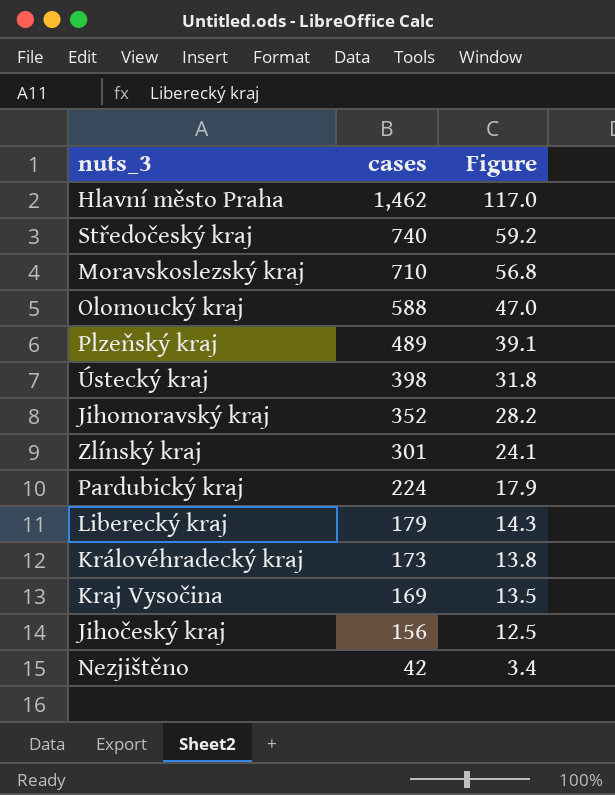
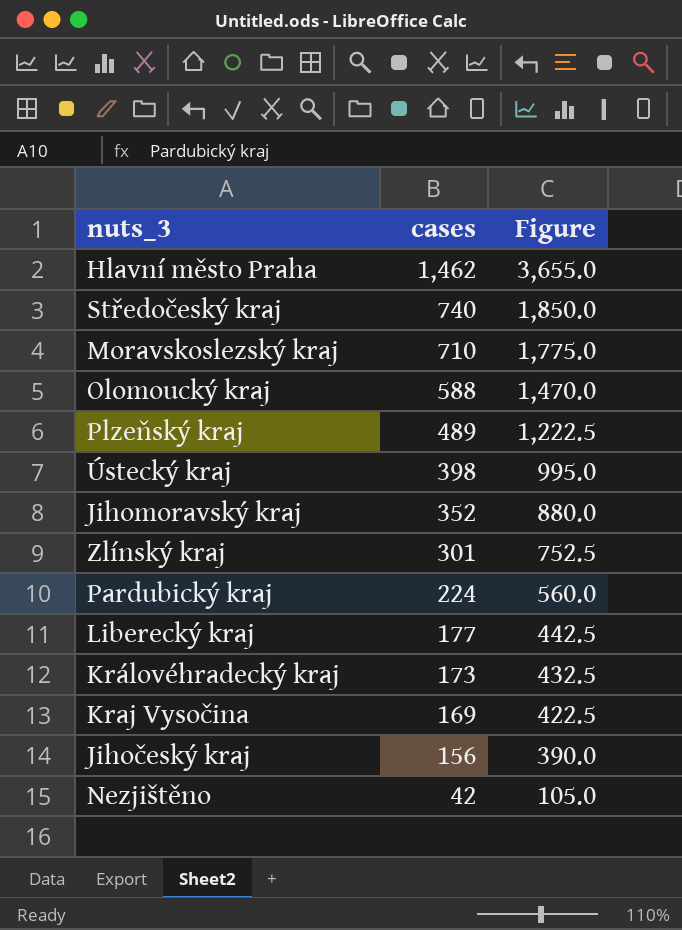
column Figure | formula: [cases] * 0.08 -> [cases] * 2.5
Liberecký kraj | cases: 179 -> 177

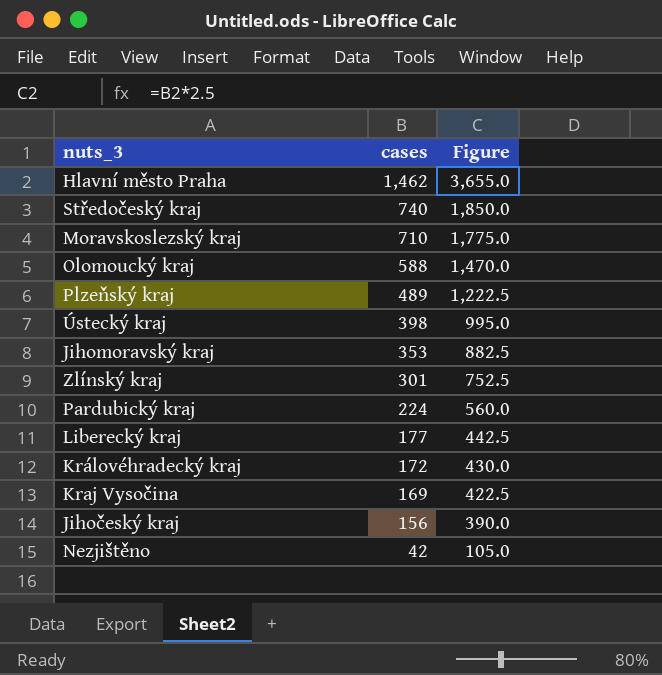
Jihomoravský kraj | cases: 352 -> 353
Jihomoravský kraj | Figure: 880.0 -> 882.5
Královéhradecký kraj | cases: 173 -> 172
Královéhradecký kraj | Figure: 432.5 -> 430.0

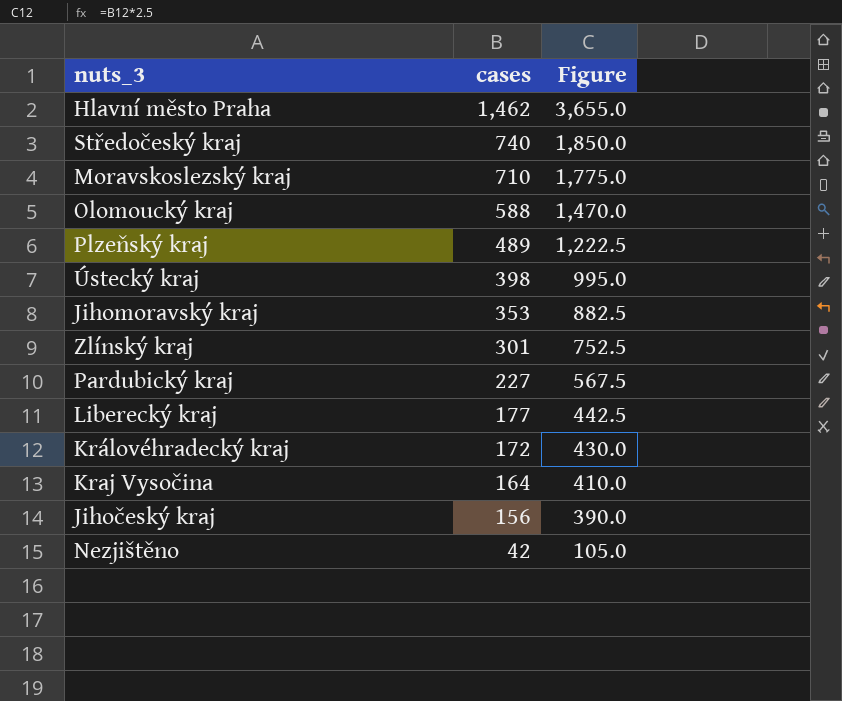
Pardubický kraj | cases: 224 -> 227
Pardubický kraj | Figure: 560.0 -> 567.5
Kraj Vysočina | cases: 169 -> 164
Kraj Vysočina | Figure: 422.5 -> 410.0

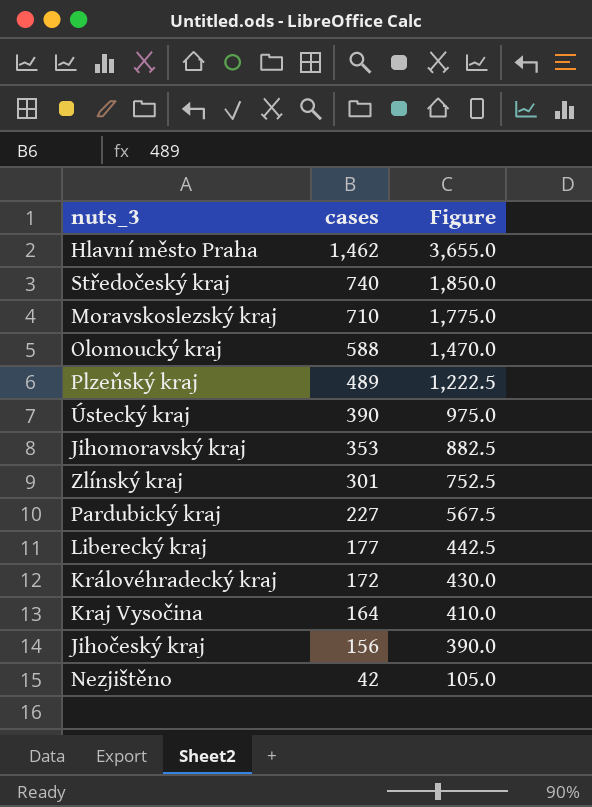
Ústecký kraj | cases: 398 -> 390
Ústecký kraj | Figure: 995.0 -> 975.0

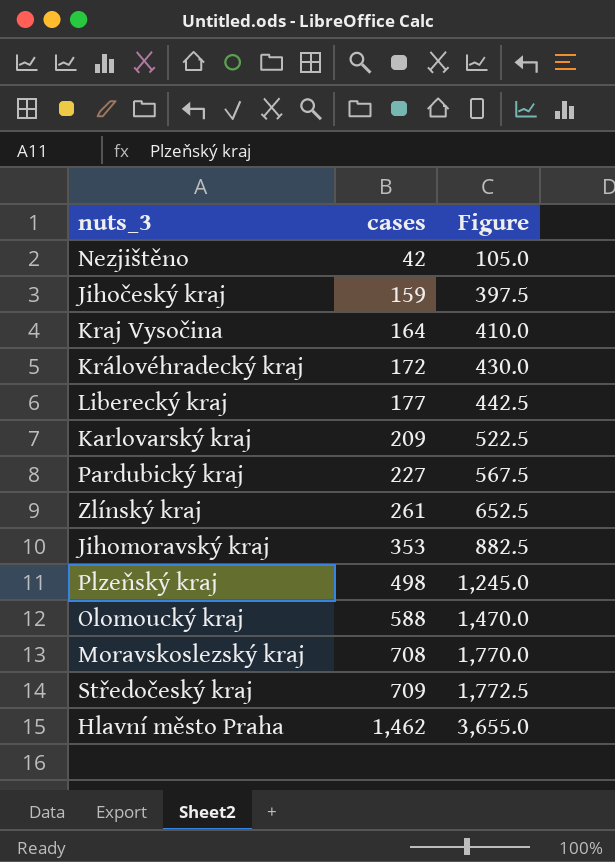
row order: cases descending -> cases ascending
row Ústecký kraj: 390 | 975.0 -> none
Jihočeský kraj | cases: 156 -> 159
Jihočeský kraj | Figure: 390.0 -> 397.5
row Karlovarský kraj: none -> 209 | 522.5
Zlínský kraj | cases: 301 -> 261
Zlínský kraj | Figure: 752.5 -> 652.5
Plzeňský kraj | cases: 489 -> 498
Plzeňský kraj | Figure: 1,222.5 -> 1,245.0
Moravskoslezský kraj | cases: 710 -> 708
Moravskoslezský kraj | Figure: 1,775.0 -> 1,770.0
Středočeský kraj | cases: 740 -> 709
Středočeský kraj | Figure: 1,850.0 -> 1,772.5

